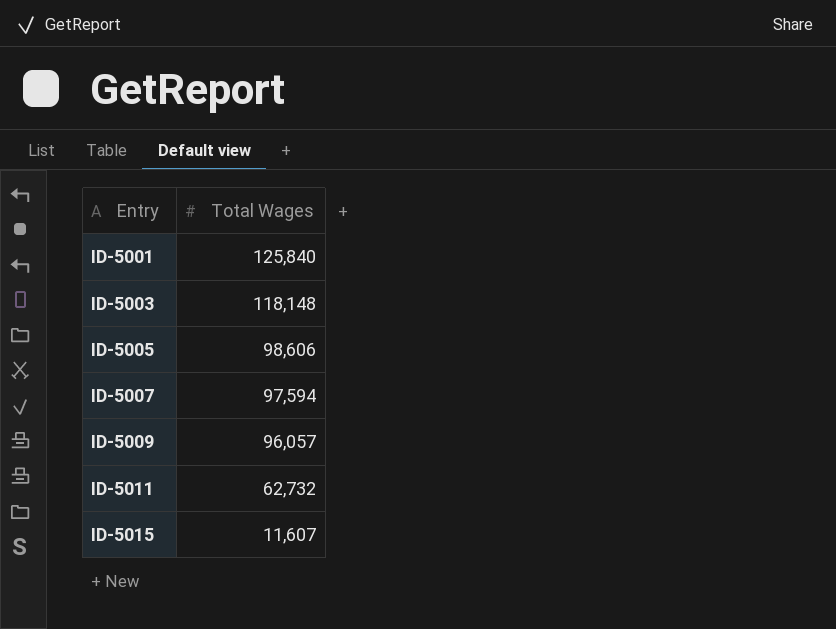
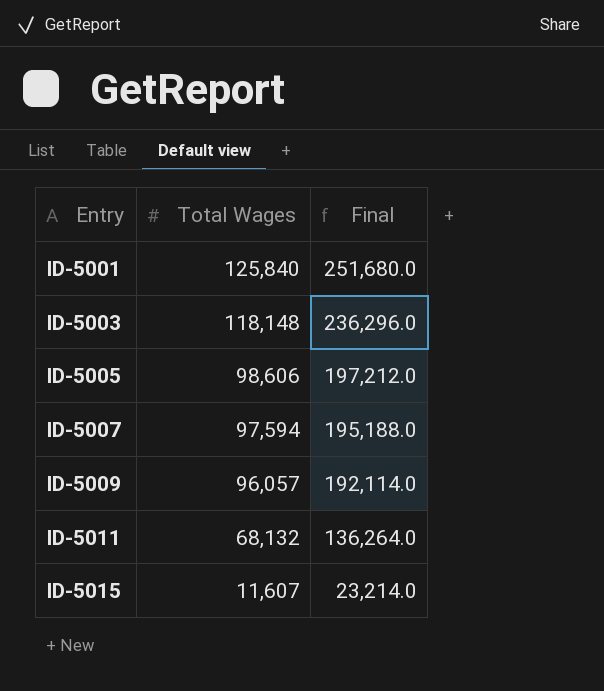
column Final | formula: none -> [Total Wages] * 2
ID-5011 | Total Wages: 62,732 -> 68,132

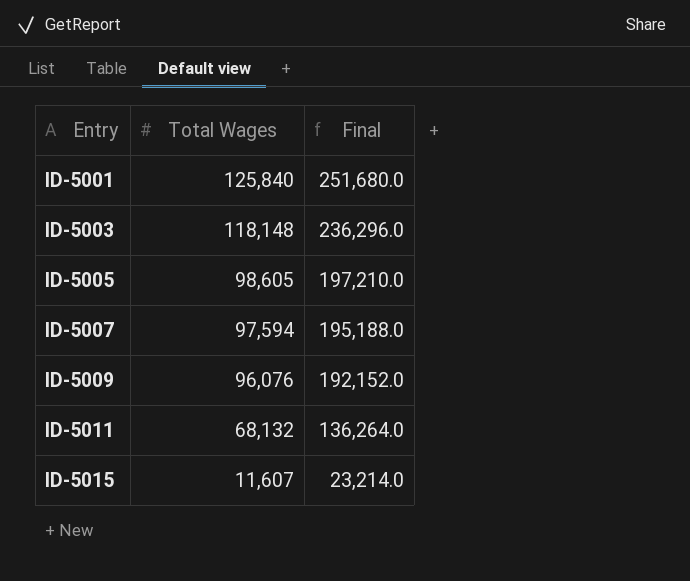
ID-5005 | Total Wages: 98,606 -> 98,605
ID-5005 | Final: 197,212.0 -> 197,210.0
ID-5009 | Total Wages: 96,057 -> 96,076
ID-5009 | Final: 192,114.0 -> 192,152.0

